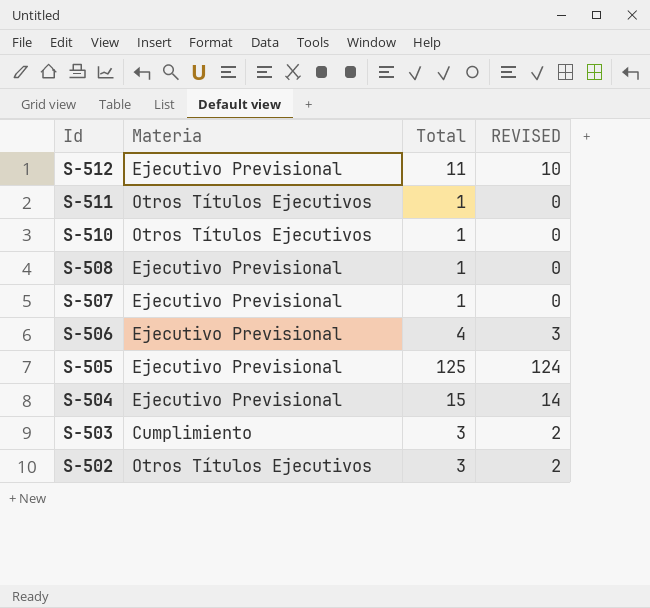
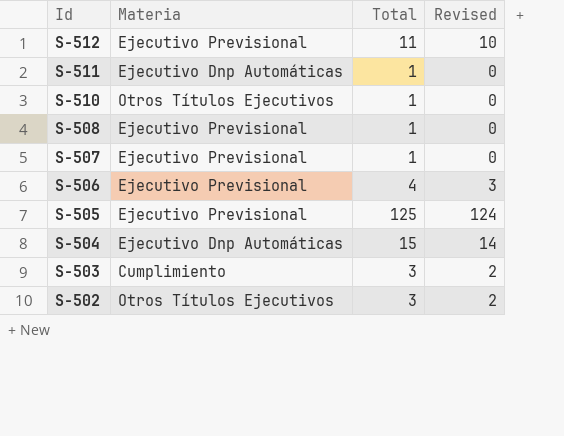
column name: REVISED -> Revised
S-511 | Materia: Otros Títulos Ejecutivos -> Ejecutivo Dnp Automáticas
S-504 | Materia: Ejecutivo Previsional -> Ejecutivo Dnp Automáticas

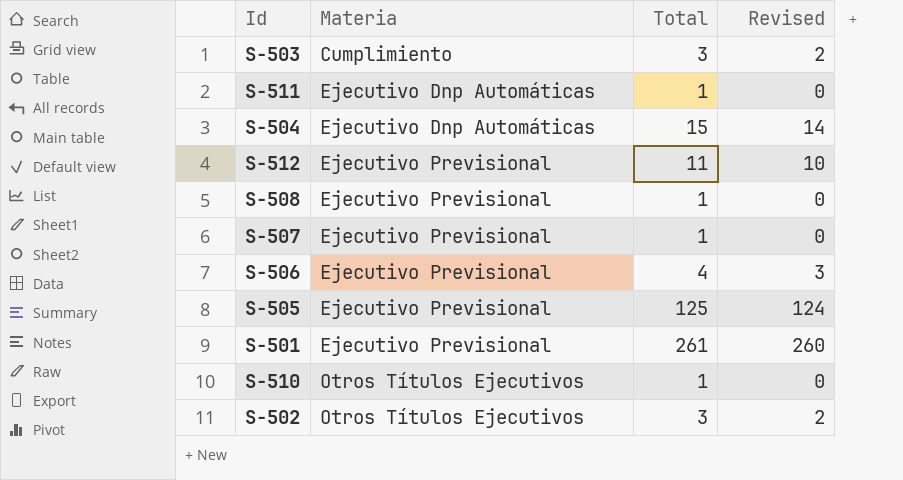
row order: Id descending -> Materia ascending
row S-501: none -> Ejecutivo Previsional | 261 | 260

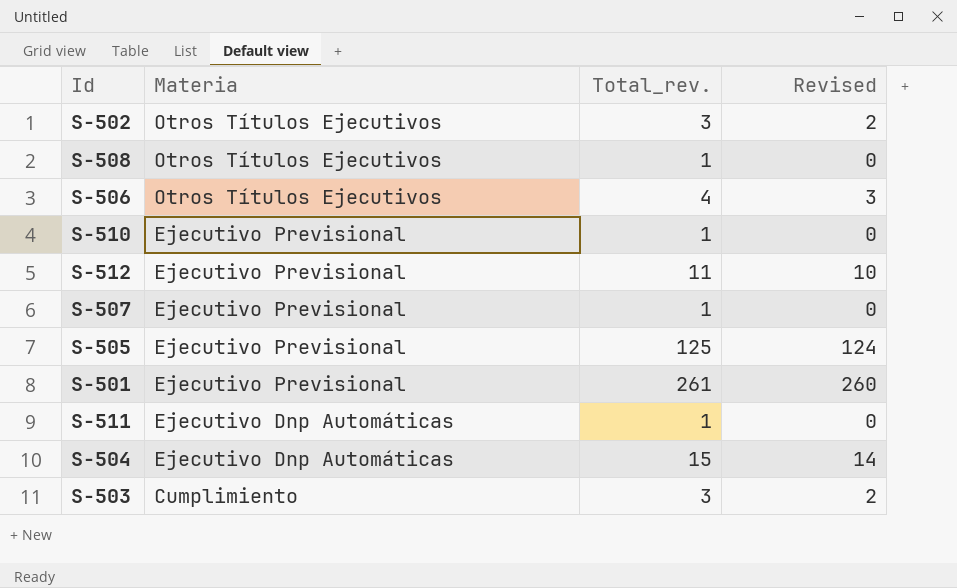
row order: Materia ascending -> Materia descending
column name: Total -> Total_rev.
S-508 | Materia: Ejecutivo Previsional -> Otros Títulos Ejecutivos
S-506 | Materia: Ejecutivo Previsional -> Otros Títulos Ejecutivos
S-510 | Materia: Otros Títulos Ejecutivos -> Ejecutivo Previsional

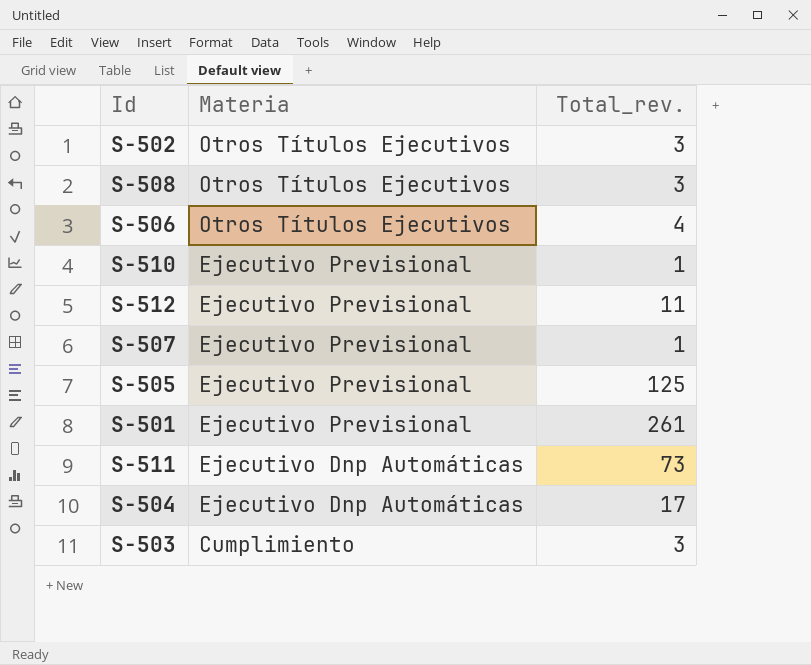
column Revised | formula: [Total_rev.] - 1 -> none
S-508 | Total_rev.: 1 -> 3
S-511 | Total_rev.: 1 -> 73
S-504 | Total_rev.: 15 -> 17

